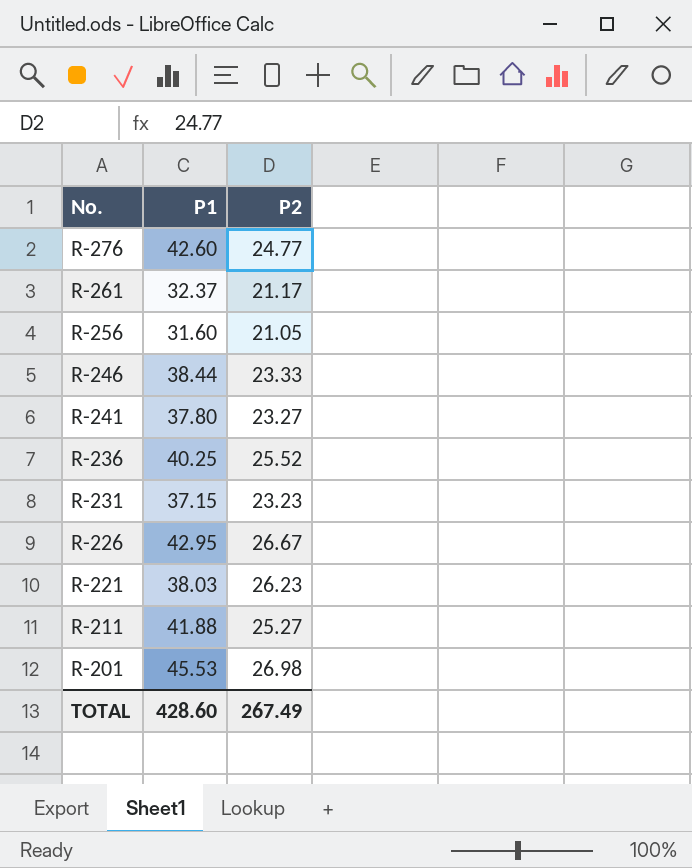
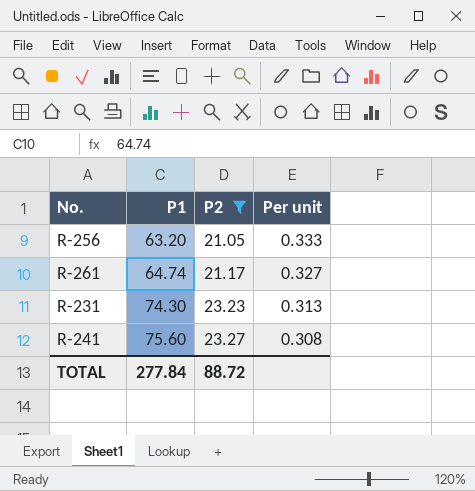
filter: none -> P2 <= 23.27
row order: No. descending -> P1 ascending
column Per unit | formula: none -> [P2] / [P1]
R-256 | P1: 31.60 -> 63.20
R-261 | P1: 32.37 -> 64.74
R-231 | P1: 37.15 -> 74.30
R-241 | P1: 37.80 -> 75.60
TOTAL | P1: 428.60 -> 277.84
TOTAL | P2: 267.49 -> 88.72

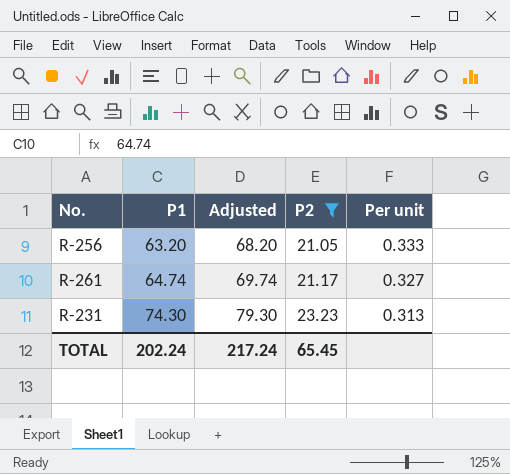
column Adjusted | formula: none -> [P1] + 5
row R-241: 75.60 | 23.27 | 0.308 -> none
TOTAL | P1: 277.84 -> 202.24
TOTAL | P2: 88.72 -> 65.45

